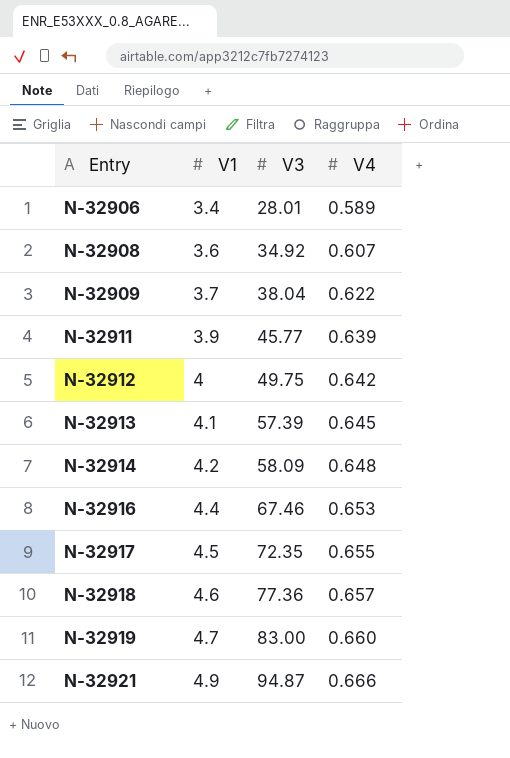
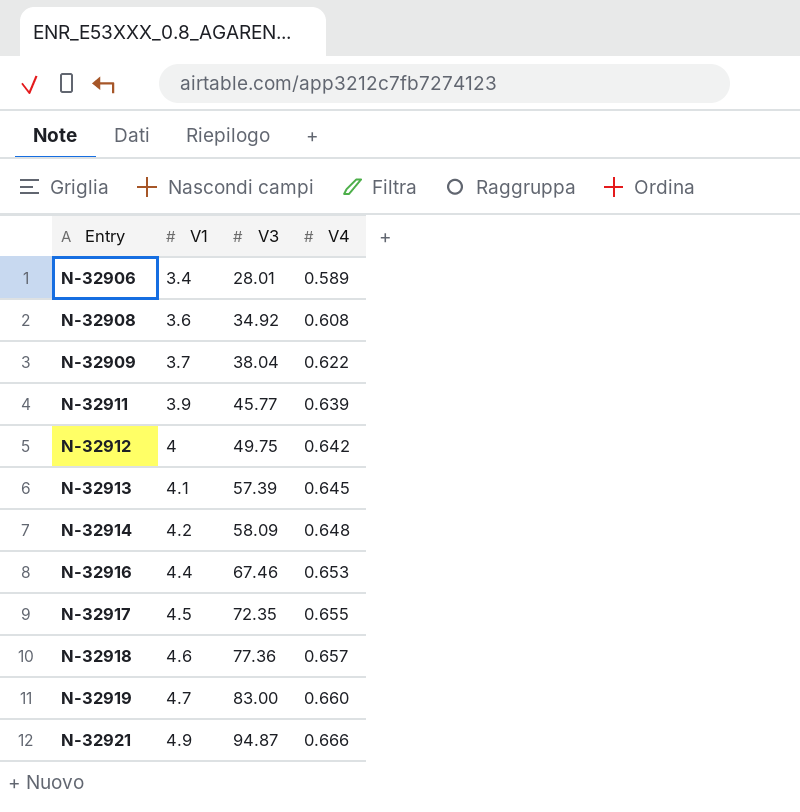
N-32908 | V4: 0.607 -> 0.608

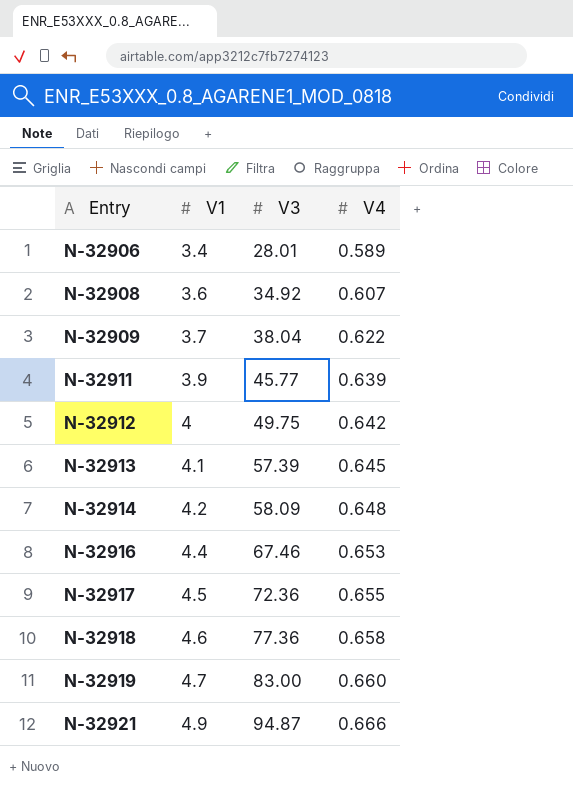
N-32908 | V4: 0.608 -> 0.607
N-32917 | V3: 72.35 -> 72.36
N-32918 | V4: 0.657 -> 0.658

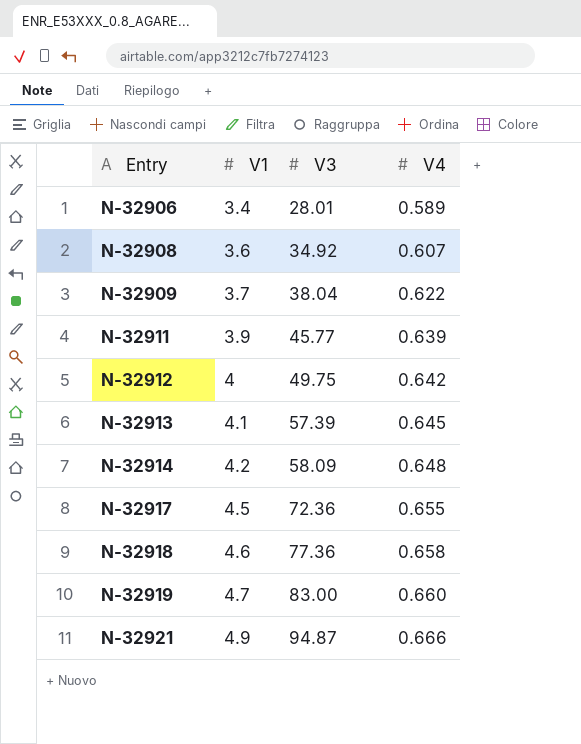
row N-32916: 4.4 | 67.46 | 0.653 -> none

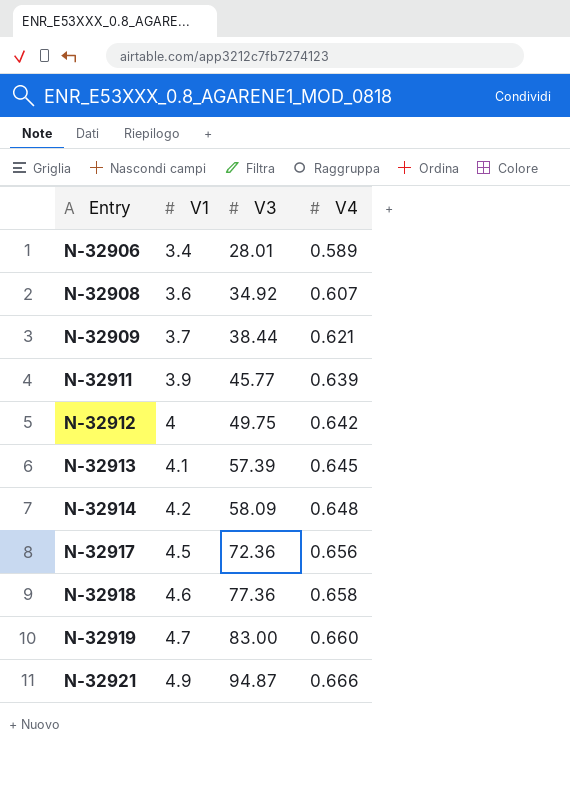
N-32909 | V3: 38.04 -> 38.44
N-32909 | V4: 0.622 -> 0.621
N-32917 | V4: 0.655 -> 0.656

